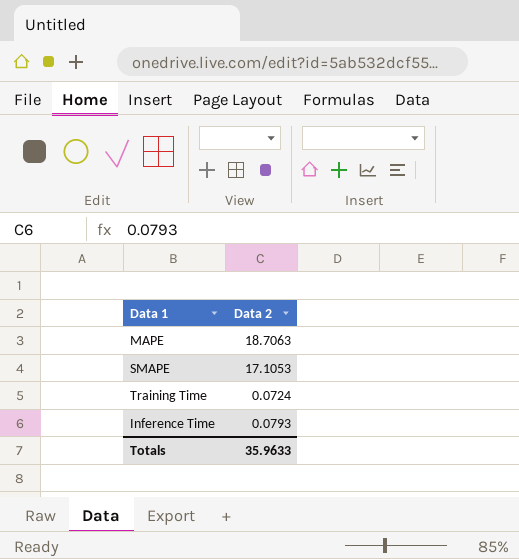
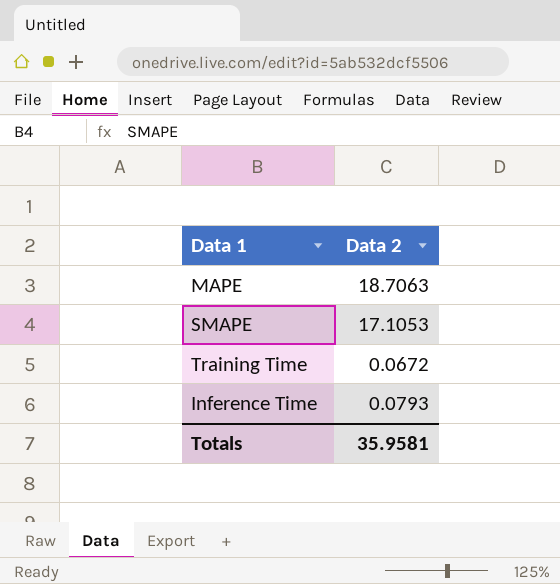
Training Time | Data 2: 0.0724 -> 0.0672
Totals | Data 2: 35.9633 -> 35.9581

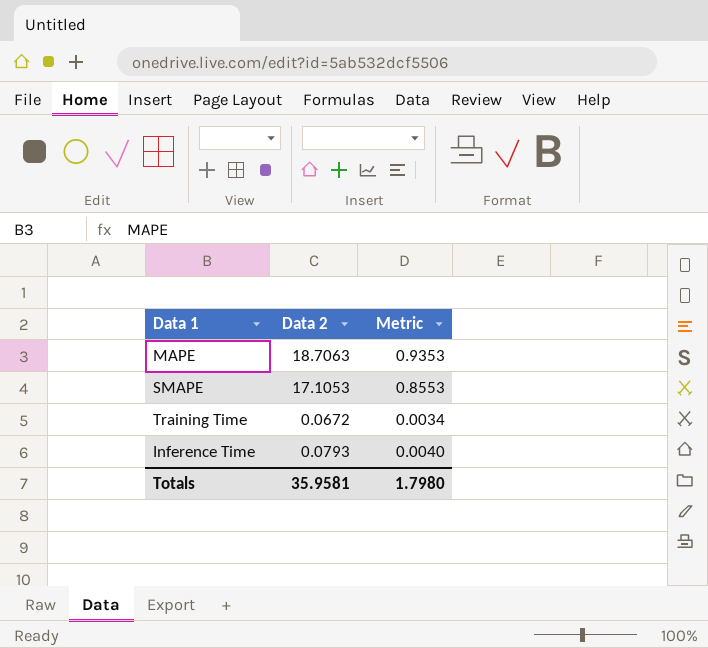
column Metric | formula: none -> [Data 2] * 0.05

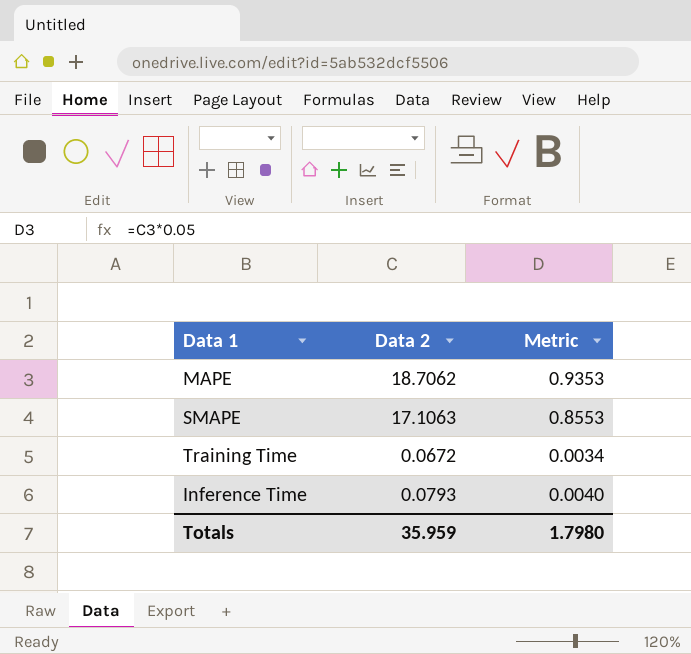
MAPE | Data 2: 18.7063 -> 18.7062
SMAPE | Data 2: 17.1053 -> 17.1063
Totals | Data 2: 35.9581 -> 35.959

